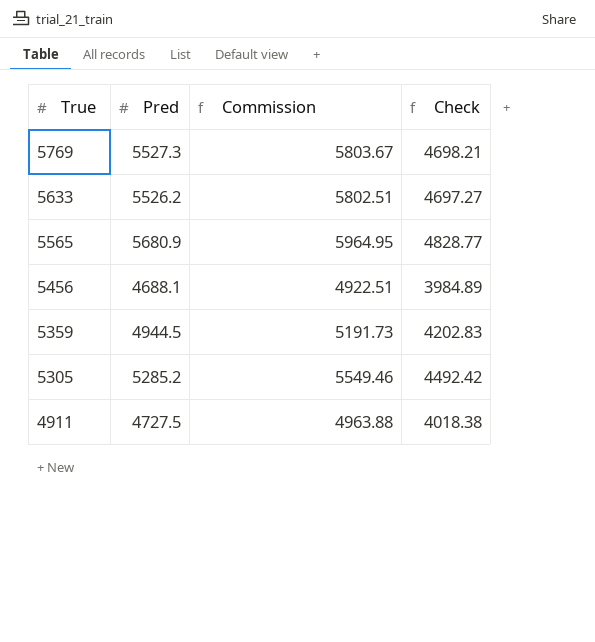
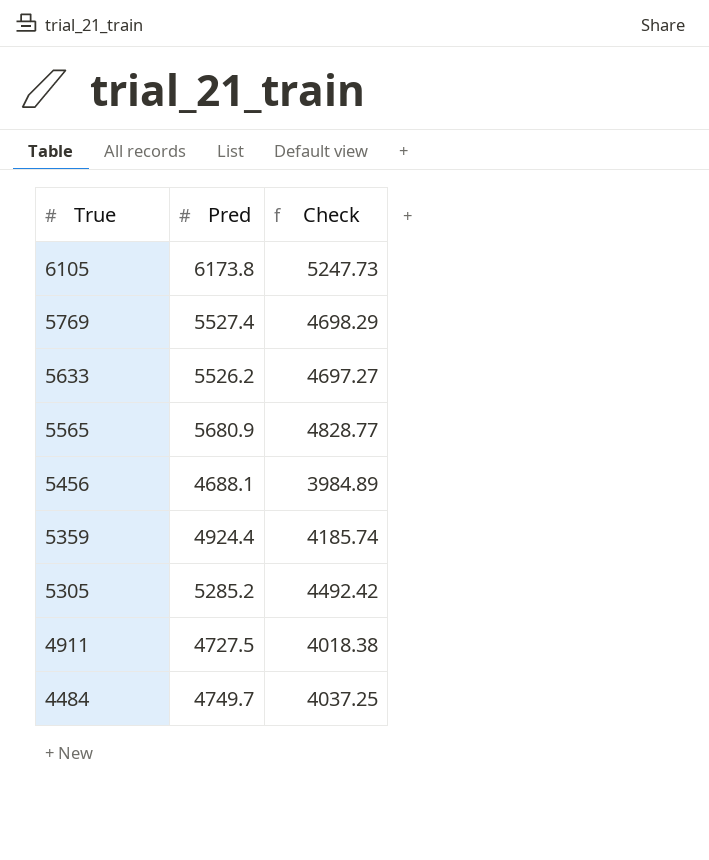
column Commission | formula: [Pred] * 1.05 -> none
row 6105: none -> 6173.8 | 5247.73
5769 | Pred: 5527.3 -> 5527.4
5769 | Check: 4698.21 -> 4698.29
5359 | Pred: 4944.5 -> 4924.4
5359 | Check: 4202.83 -> 4185.74
row 4484: none -> 4749.7 | 4037.25

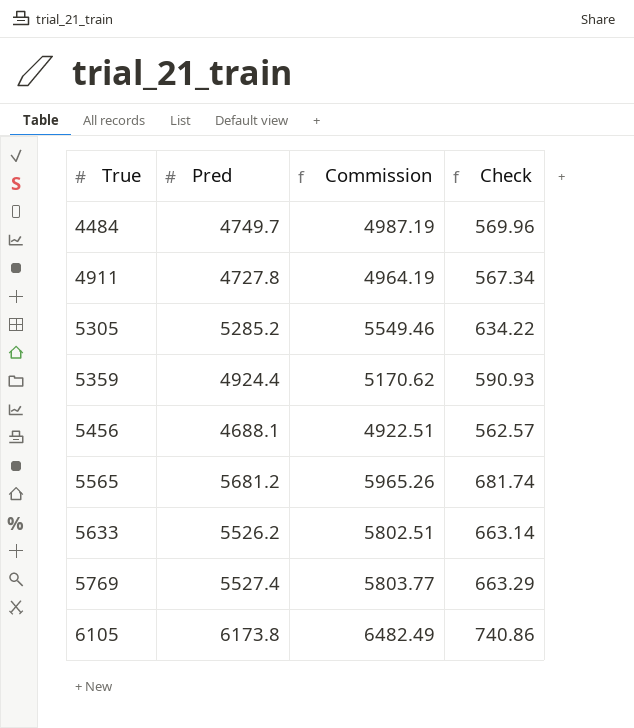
row order: True descending -> True ascending
column Commission | formula: none -> [Pred] * 1.05
column Check | formula: [Pred] * 0.85 -> [Pred] * 0.12
4911 | Pred: 4727.5 -> 4727.8
5565 | Pred: 5680.9 -> 5681.2

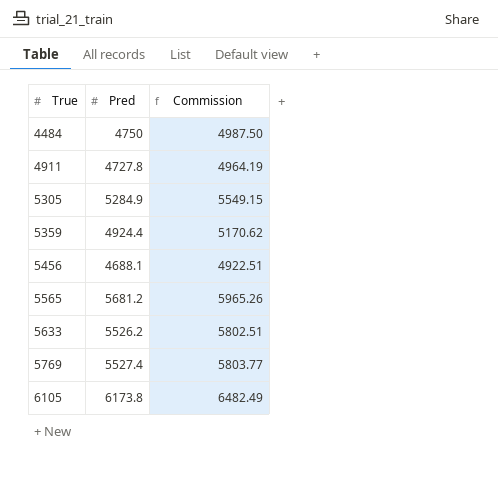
column Check | formula: [Pred] * 0.12 -> none
4484 | Pred: 4749.7 -> 4750
4484 | Commission: 4987.19 -> 4987.50
5305 | Pred: 5285.2 -> 5284.9
5305 | Commission: 5549.46 -> 5549.15

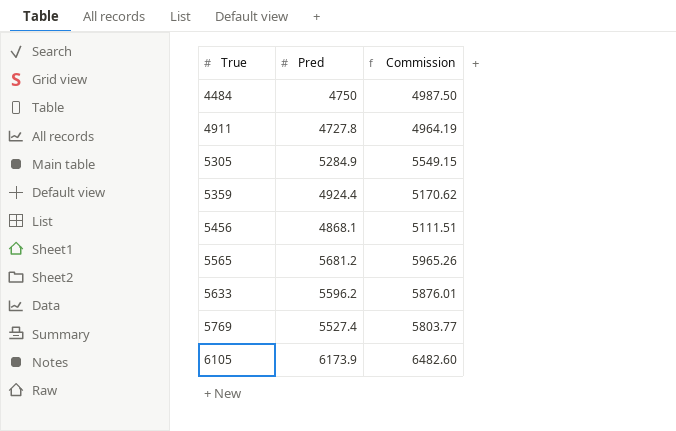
5456 | Pred: 4688.1 -> 4868.1
5456 | Commission: 4922.51 -> 5111.51
5633 | Pred: 5526.2 -> 5596.2
5633 | Commission: 5802.51 -> 5876.01
6105 | Pred: 6173.8 -> 6173.9
6105 | Commission: 6482.49 -> 6482.60

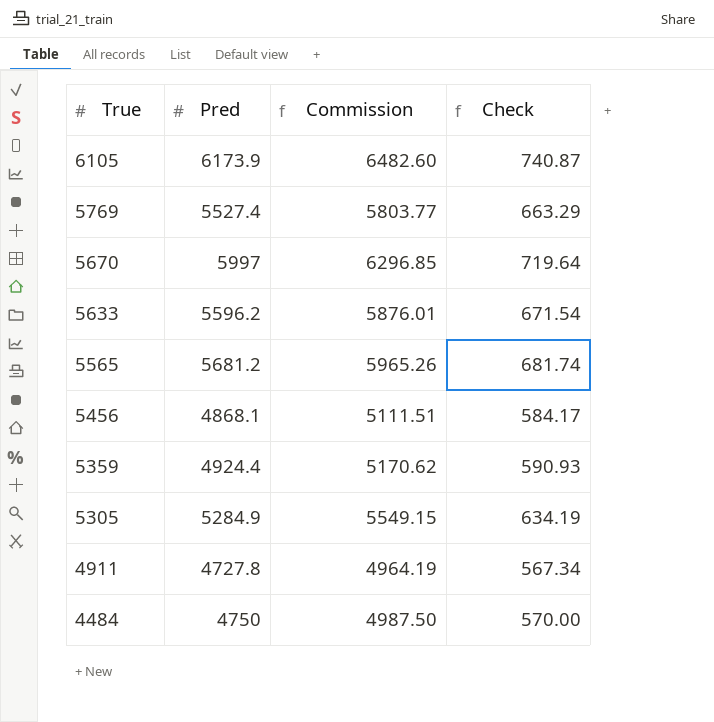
row order: True ascending -> True descending
column Check | formula: none -> [Pred] * 0.12
row 5670: none -> 5997 | 6296.85 | 719.64

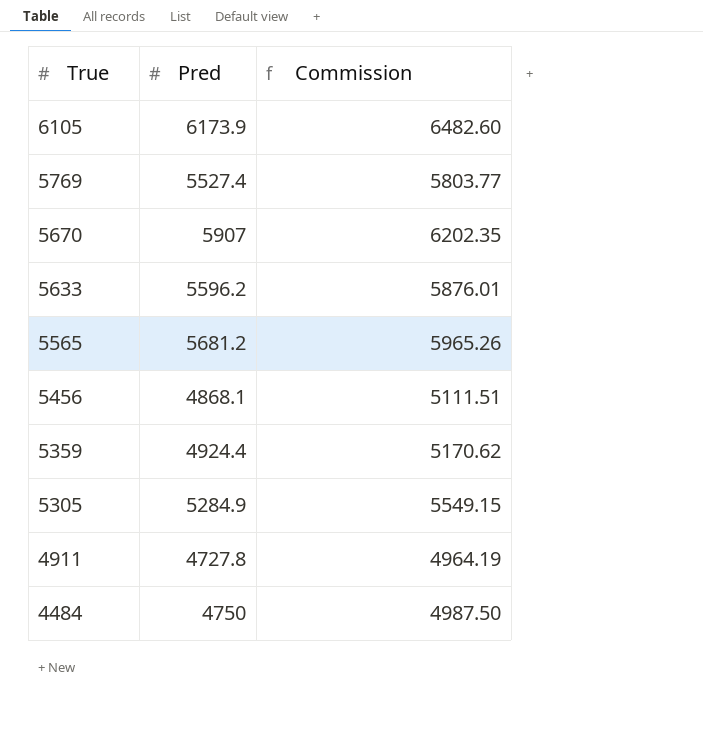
column Check | formula: [Pred] * 0.12 -> none
5670 | Pred: 5997 -> 5907
5670 | Commission: 6296.85 -> 6202.35

